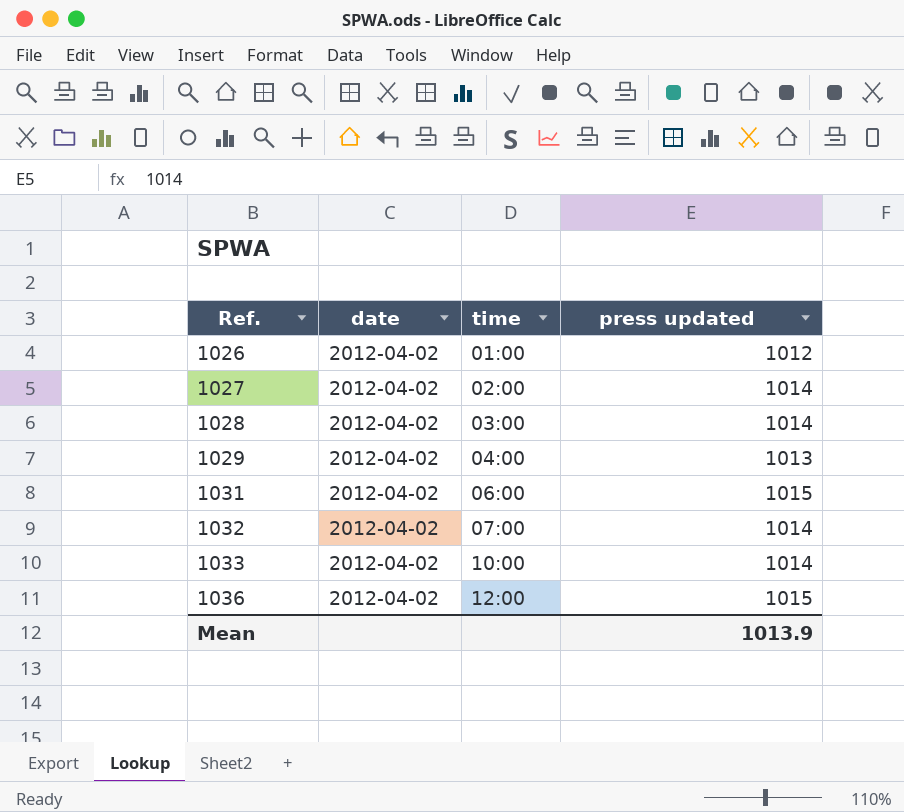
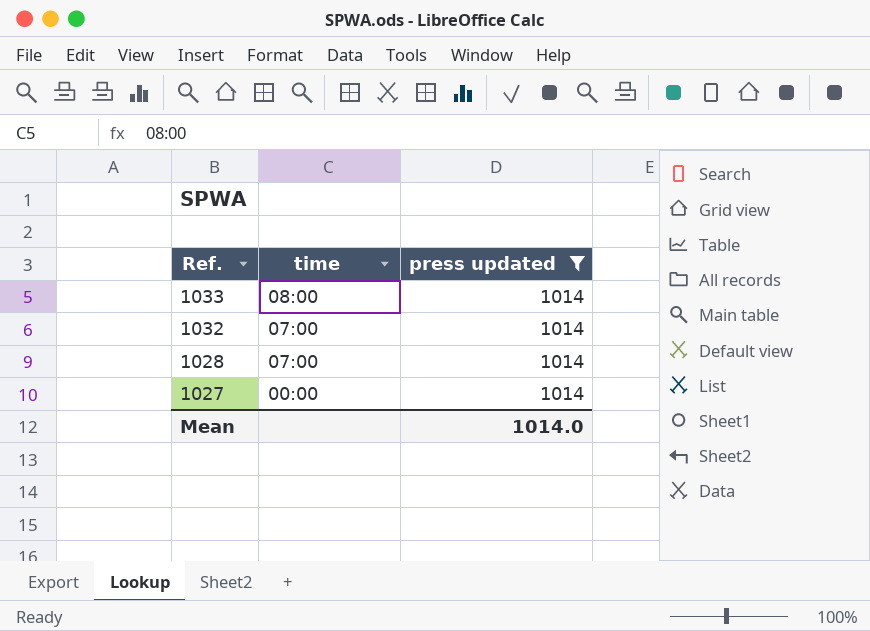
filter: none -> press updated = 1014
row order: Ref. ascending -> Ref. descending
column date | position: 2 -> none
1033 | time: 10:00 -> 08:00
1028 | time: 03:00 -> 07:00
1027 | time: 02:00 -> 00:00
Mean | press updated: 1013.9 -> 1014.0

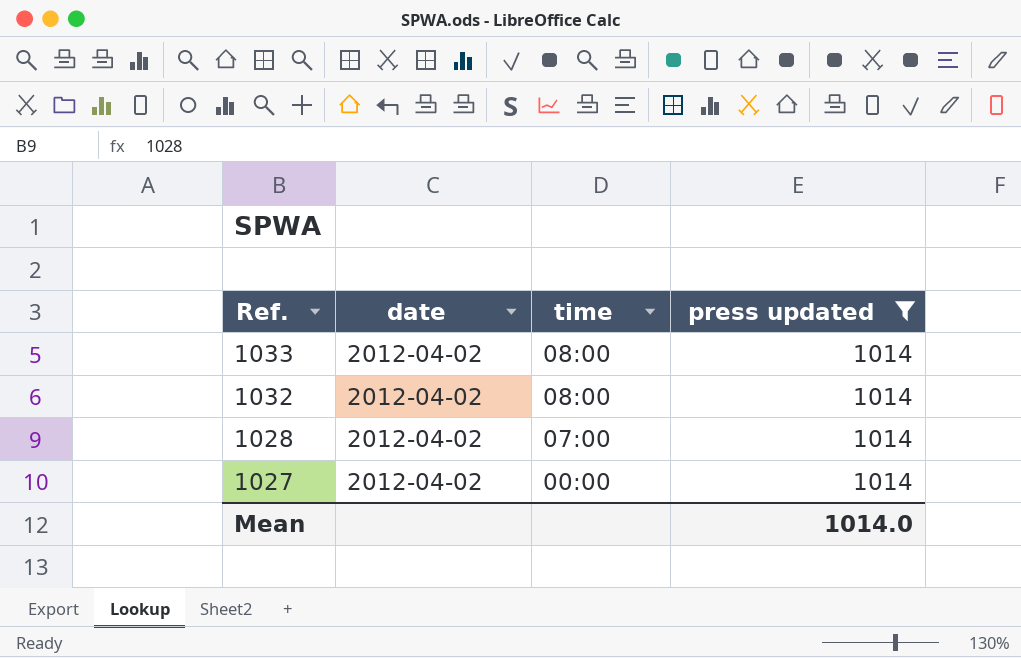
column date | position: none -> 2
1032 | time: 07:00 -> 08:00

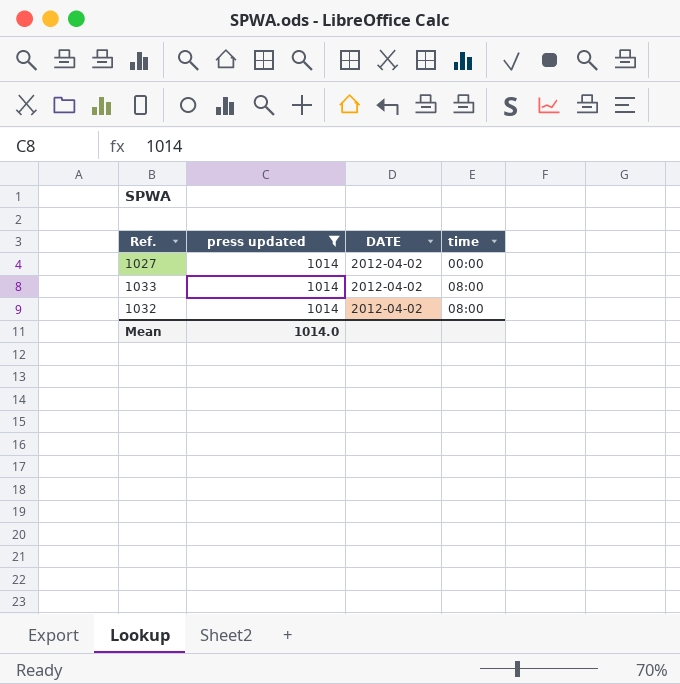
row order: Ref. descending -> time ascending
column press updated | position: 4 -> 2
column name: date -> DATE
row 1028: 2012-04-02 | 07:00 | 1014 -> none

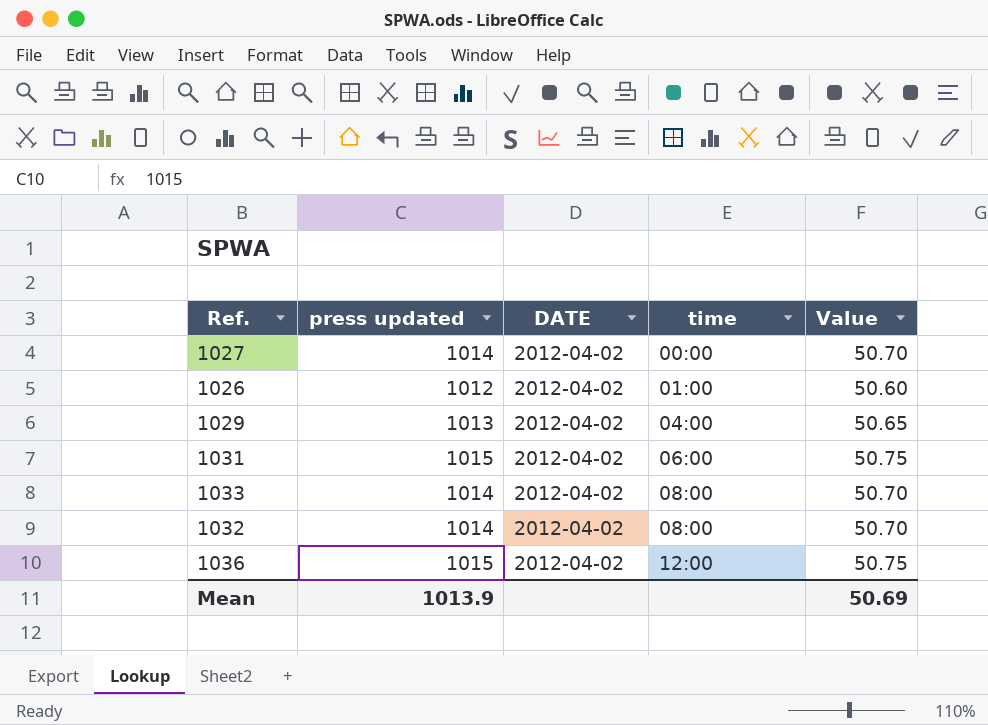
filter: press updated = 1014 -> none
column Value | formula: none -> [press updated] * 0.05
Mean | press updated: 1014.0 -> 1013.9

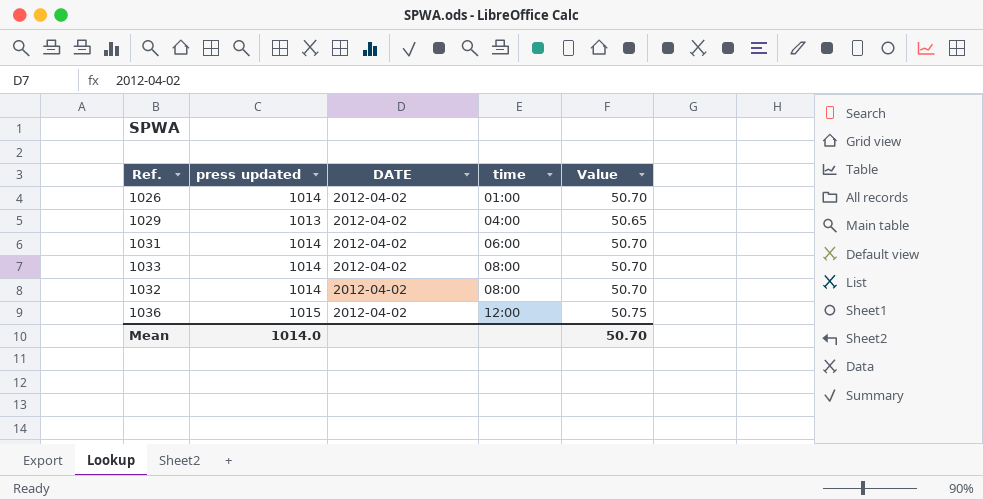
row 1027: 1014 | 2012-04-02 | 00:00 | 50.70 -> none
1026 | press updated: 1012 -> 1014
1026 | Value: 50.60 -> 50.70
1031 | press updated: 1015 -> 1014
1031 | Value: 50.75 -> 50.70
Mean | press updated: 1013.9 -> 1014.0
Mean | Value: 50.69 -> 50.70

